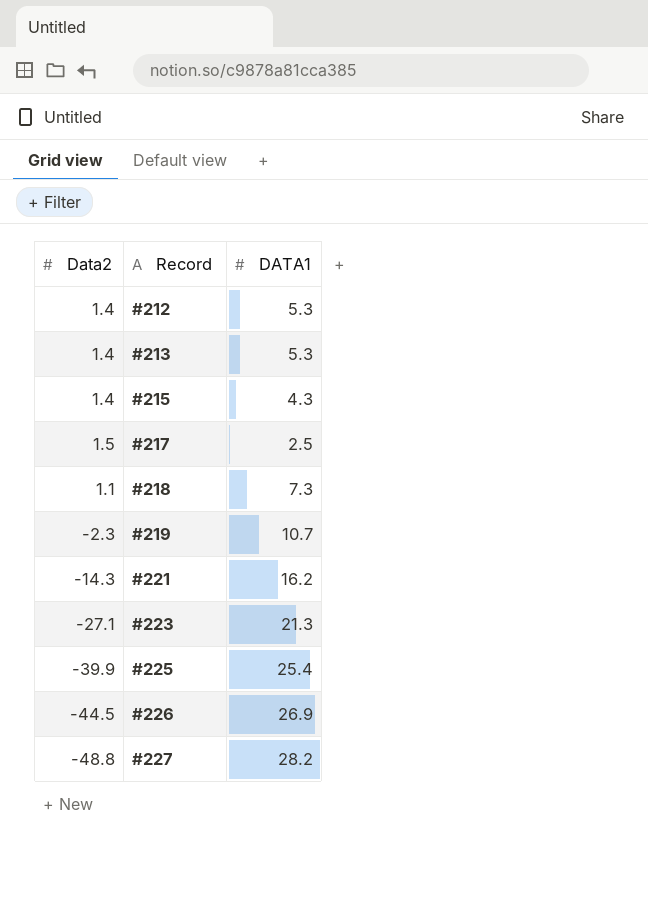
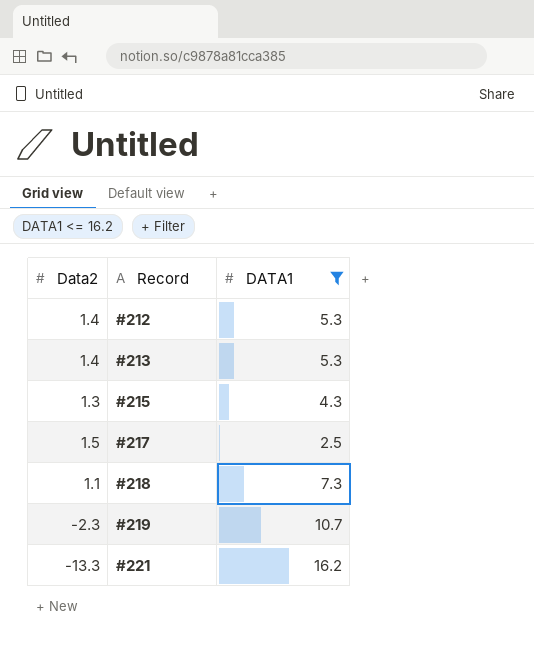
filter: none -> DATA1 <= 16.2
#215 | Data2: 1.4 -> 1.3
#221 | Data2: -14.3 -> -13.3

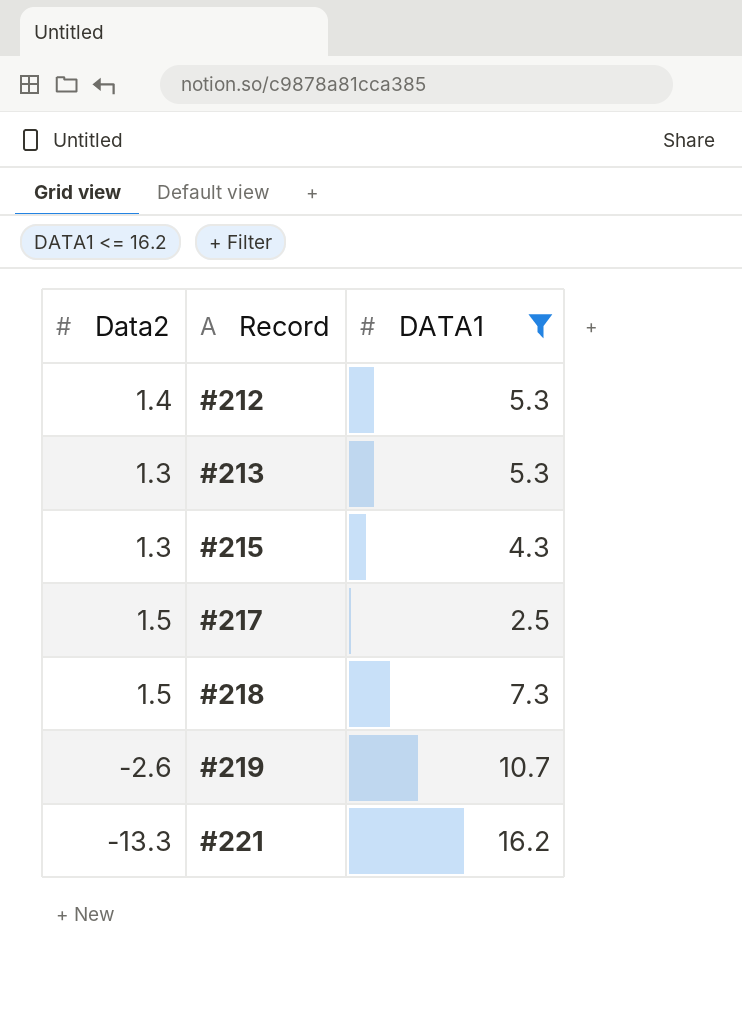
#213 | Data2: 1.4 -> 1.3
#218 | Data2: 1.1 -> 1.5
#219 | Data2: -2.3 -> -2.6

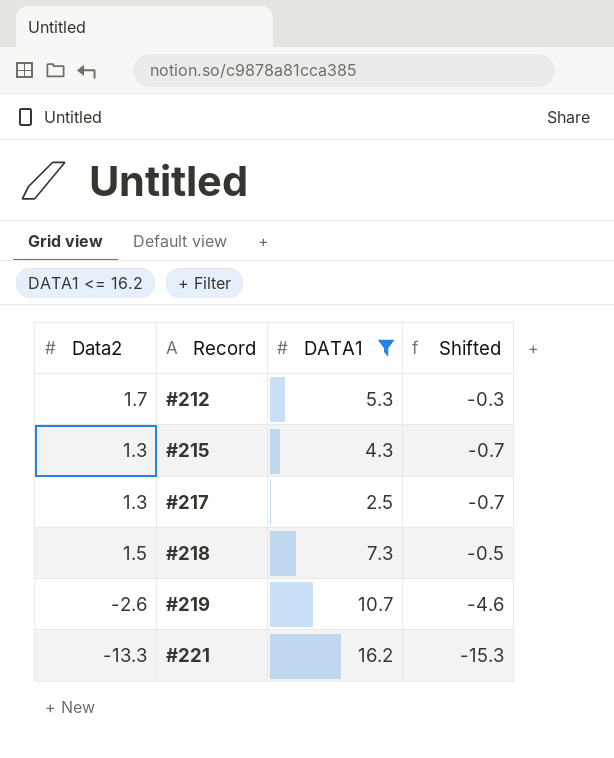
column Shifted | formula: none -> [Data2] - 2
row #213: 1.3 | 5.3 -> none
#212 | Data2: 1.4 -> 1.7
#217 | Data2: 1.5 -> 1.3

